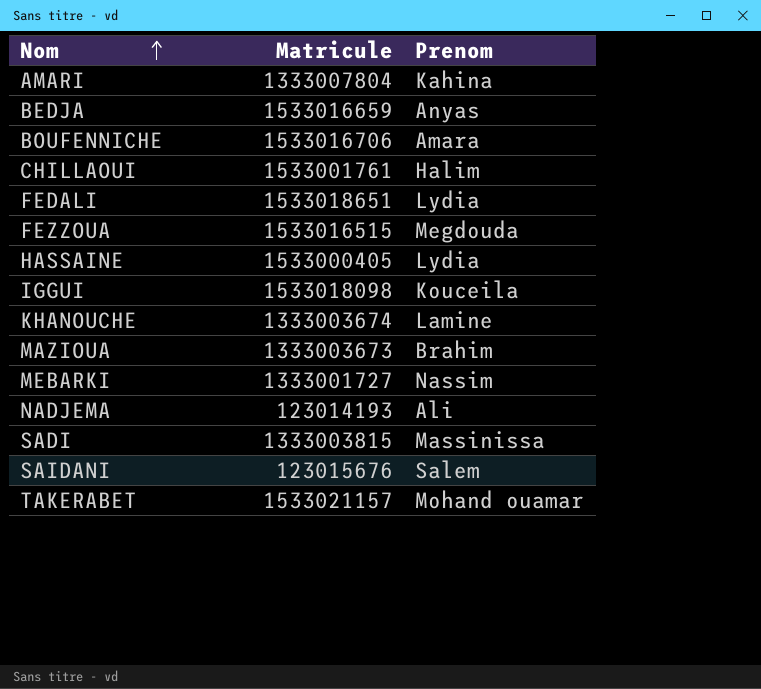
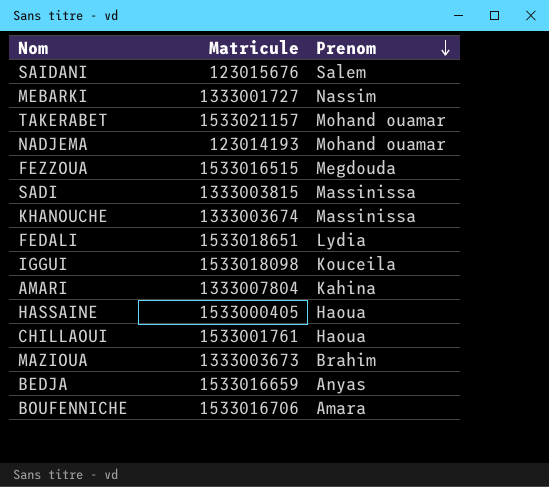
row order: Nom ascending -> Prenom descending
NADJEMA | Prenom: Ali -> Mohand ouamar
KHANOUCHE | Prenom: Lamine -> Massinissa
HASSAINE | Prenom: Lydia -> Haoua
CHILLAOUI | Prenom: Halim -> Haoua

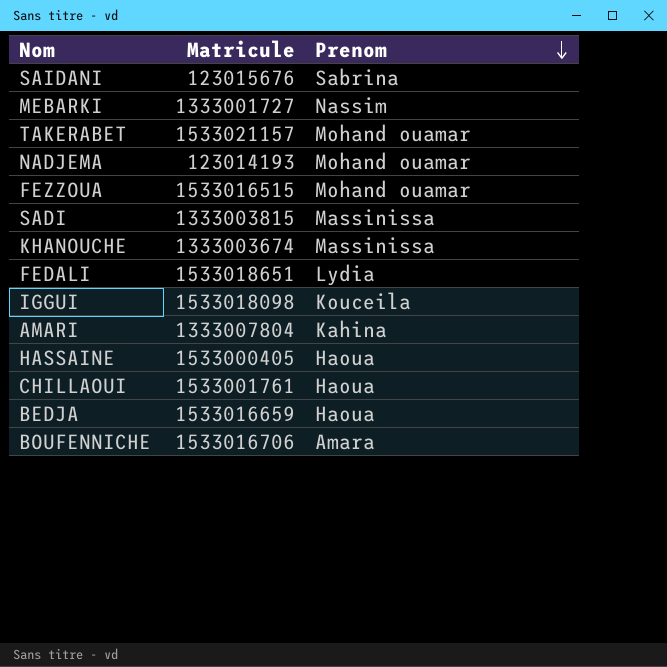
row MAZIOUA: 1333003673 | Brahim -> none
SAIDANI | Prenom: Salem -> Sabrina
FEZZOUA | Prenom: Megdouda -> Mohand ouamar
BEDJA | Prenom: Anyas -> Haoua

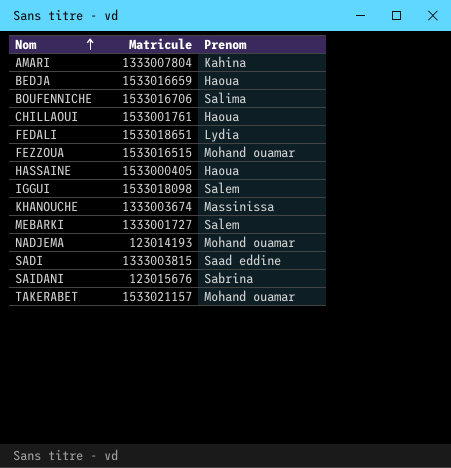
row order: Prenom descending -> Nom ascending
BOUFENNICHE | Prenom: Amara -> Salima
IGGUI | Prenom: Kouceila -> Salem
MEBARKI | Prenom: Nassim -> Salem
SADI | Prenom: Massinissa -> Saad eddine

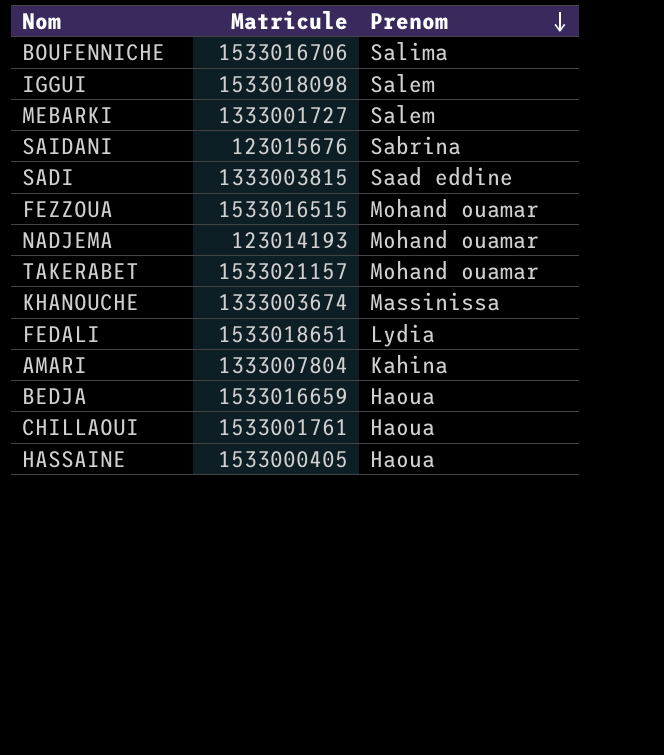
row order: Nom ascending -> Prenom descending

